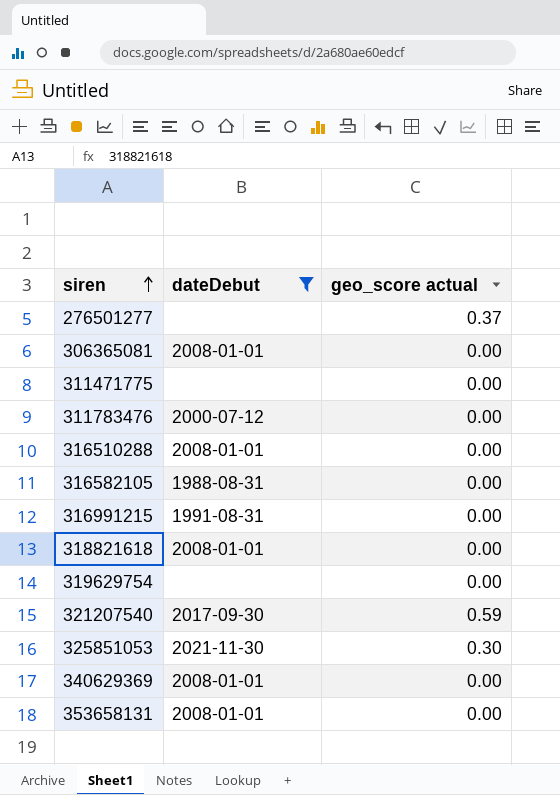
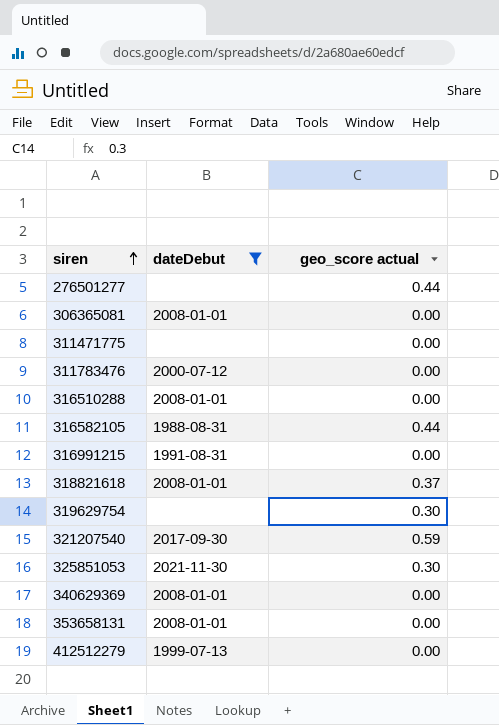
276501277 | geo_score actual: 0.37 -> 0.44
316582105 | geo_score actual: 0.00 -> 0.44
318821618 | geo_score actual: 0.00 -> 0.37
319629754 | geo_score actual: 0.00 -> 0.30
row 412512279: none -> 1999-07-13 | 0.00

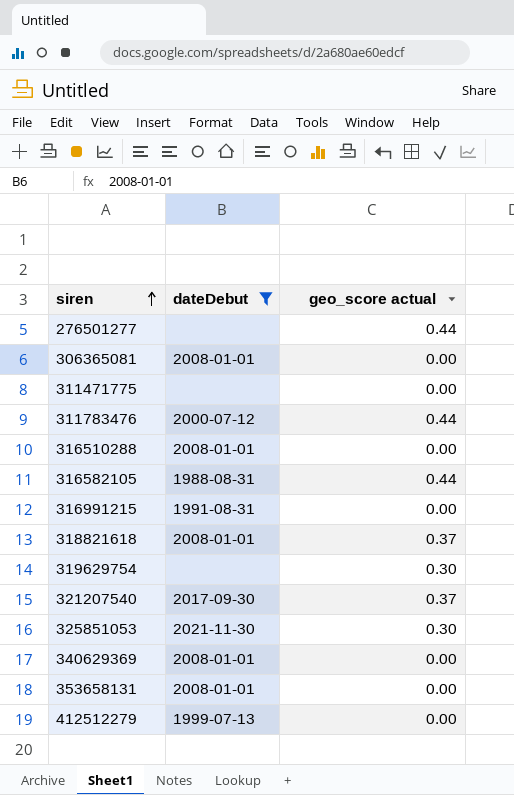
311783476 | geo_score actual: 0.00 -> 0.44
321207540 | geo_score actual: 0.59 -> 0.37

